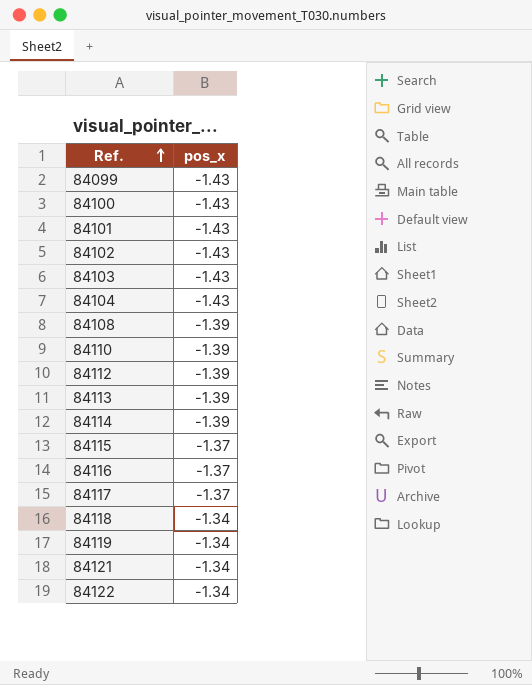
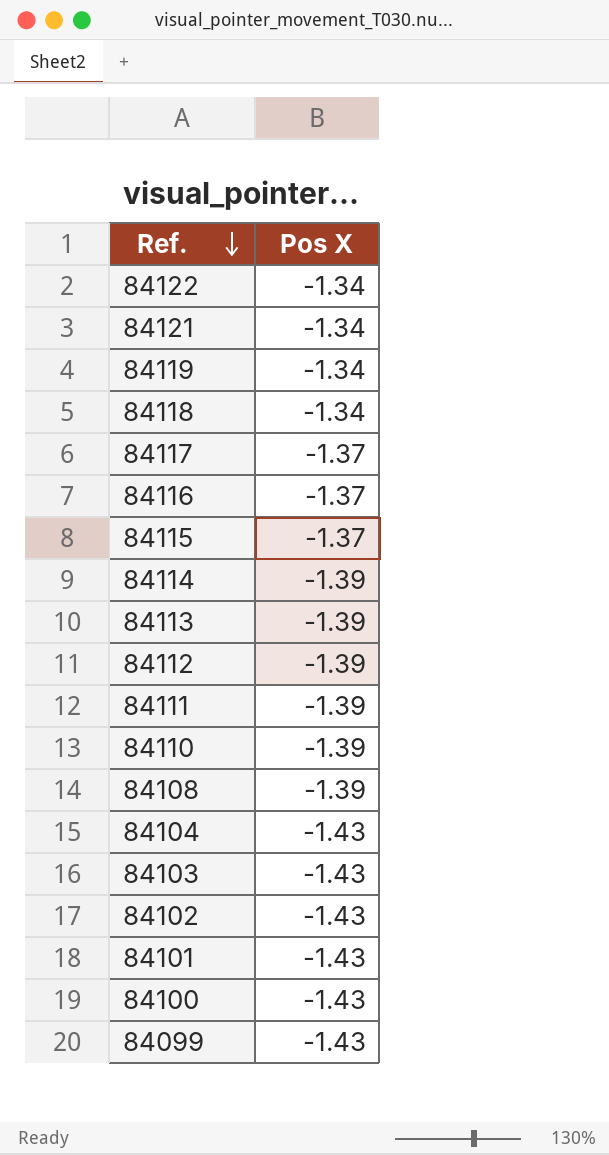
row order: Ref. ascending -> Ref. descending
column name: pos_x -> Pos X
row 84111: none -> -1.39

